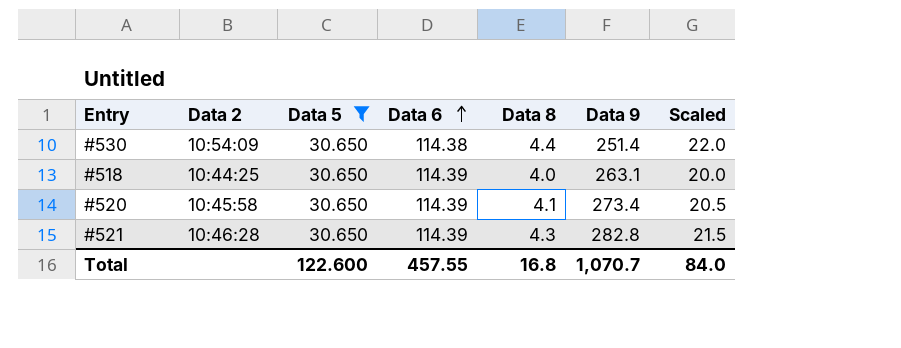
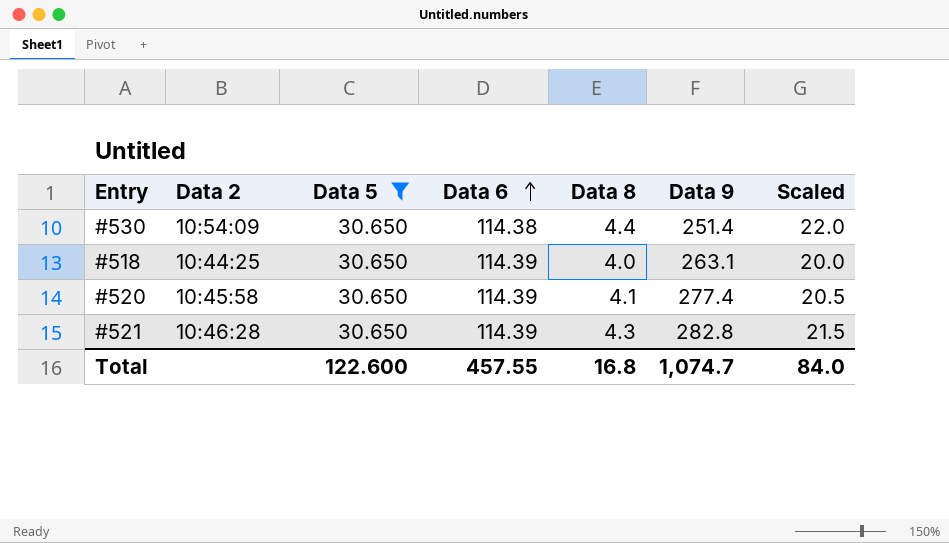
#520 | Data 9: 273.4 -> 277.4
Total | Data 9: 1,070.7 -> 1,074.7

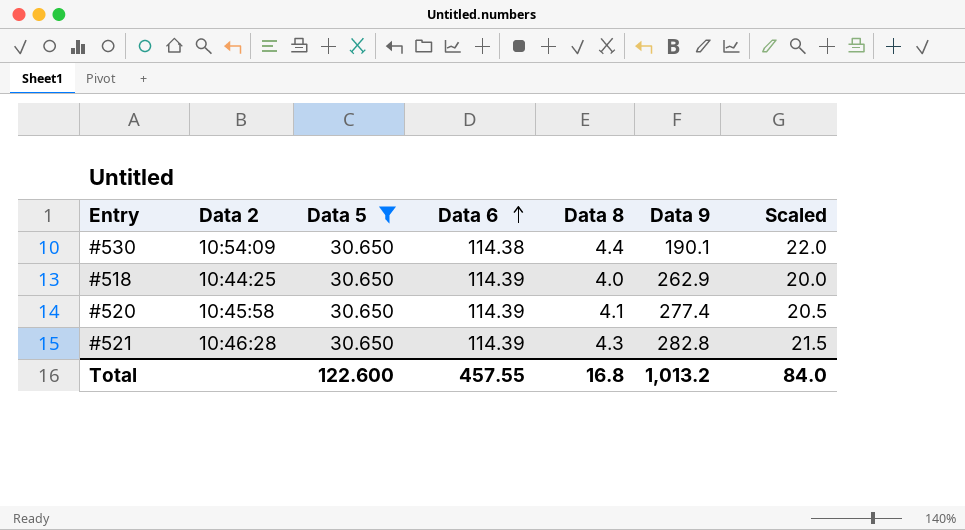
#530 | Data 9: 251.4 -> 190.1
#518 | Data 9: 263.1 -> 262.9
Total | Data 9: 1,074.7 -> 1,013.2

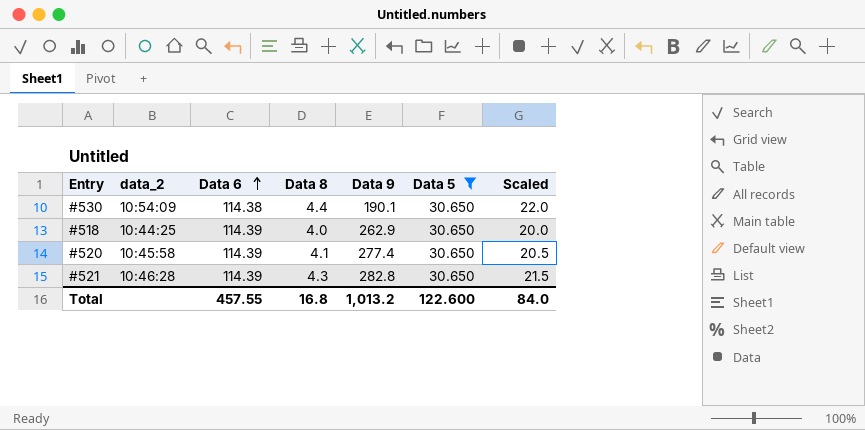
column name: Data 2 -> data_2
column Data 5 | position: 3 -> 6

